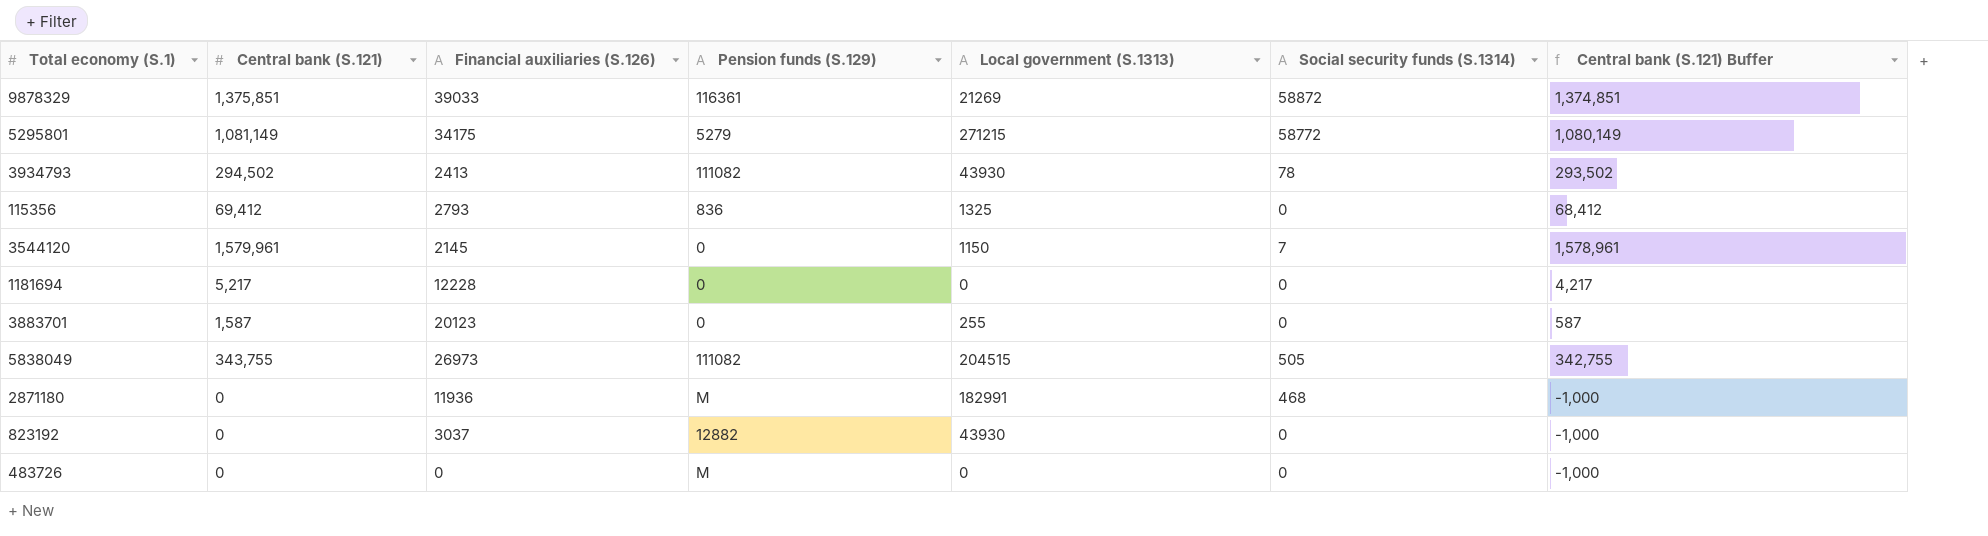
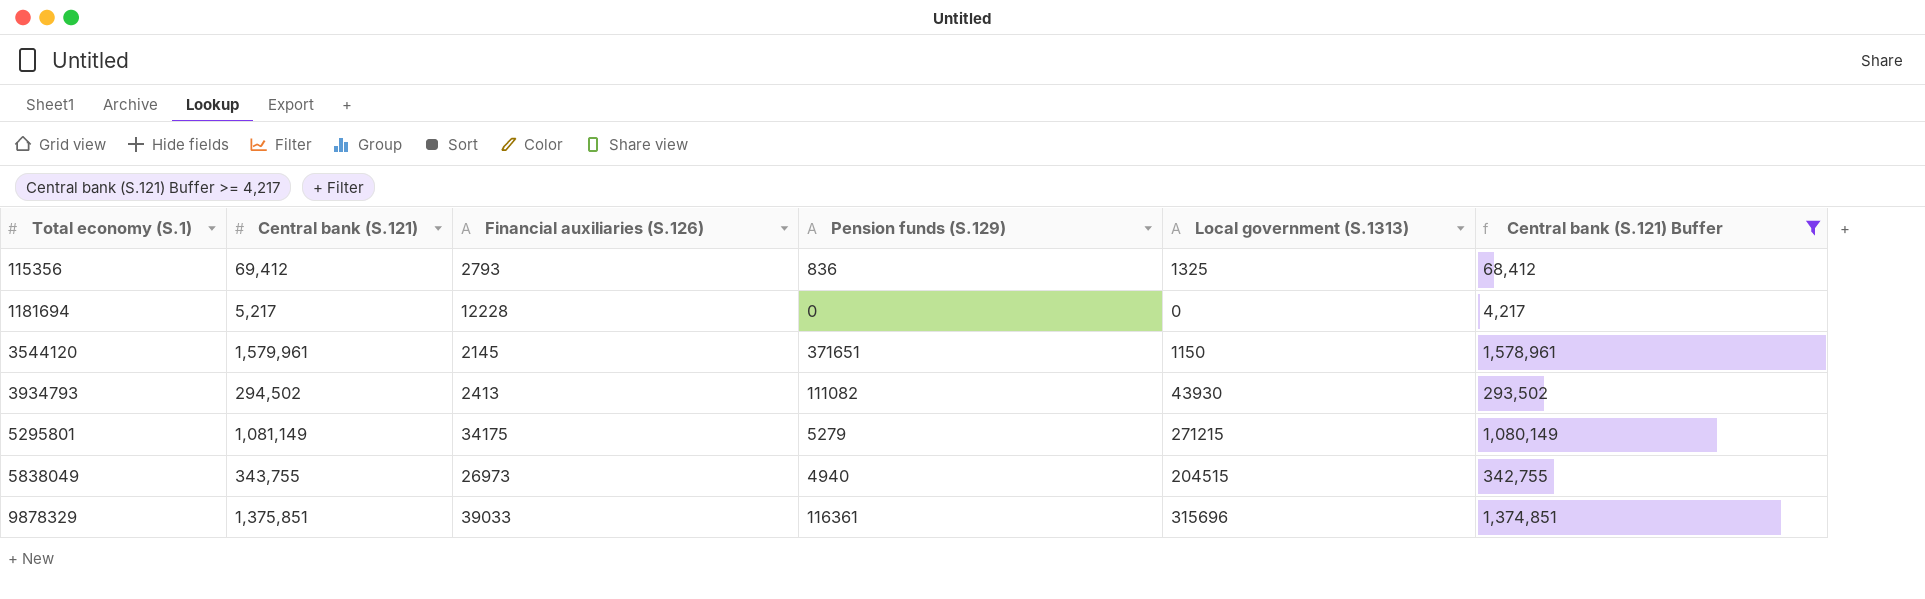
filter: none -> Central bank (S.121) Buffer >= 4,217
row order: none -> Total economy (S.1) ascending
column Social security funds (S.1314) | position: 6 -> none
3544120 | Pension funds (S.129): 0 -> 371651
5838049 | Pension funds (S.129): 111082 -> 4940
9878329 | Local government (S.1313): 21269 -> 315696

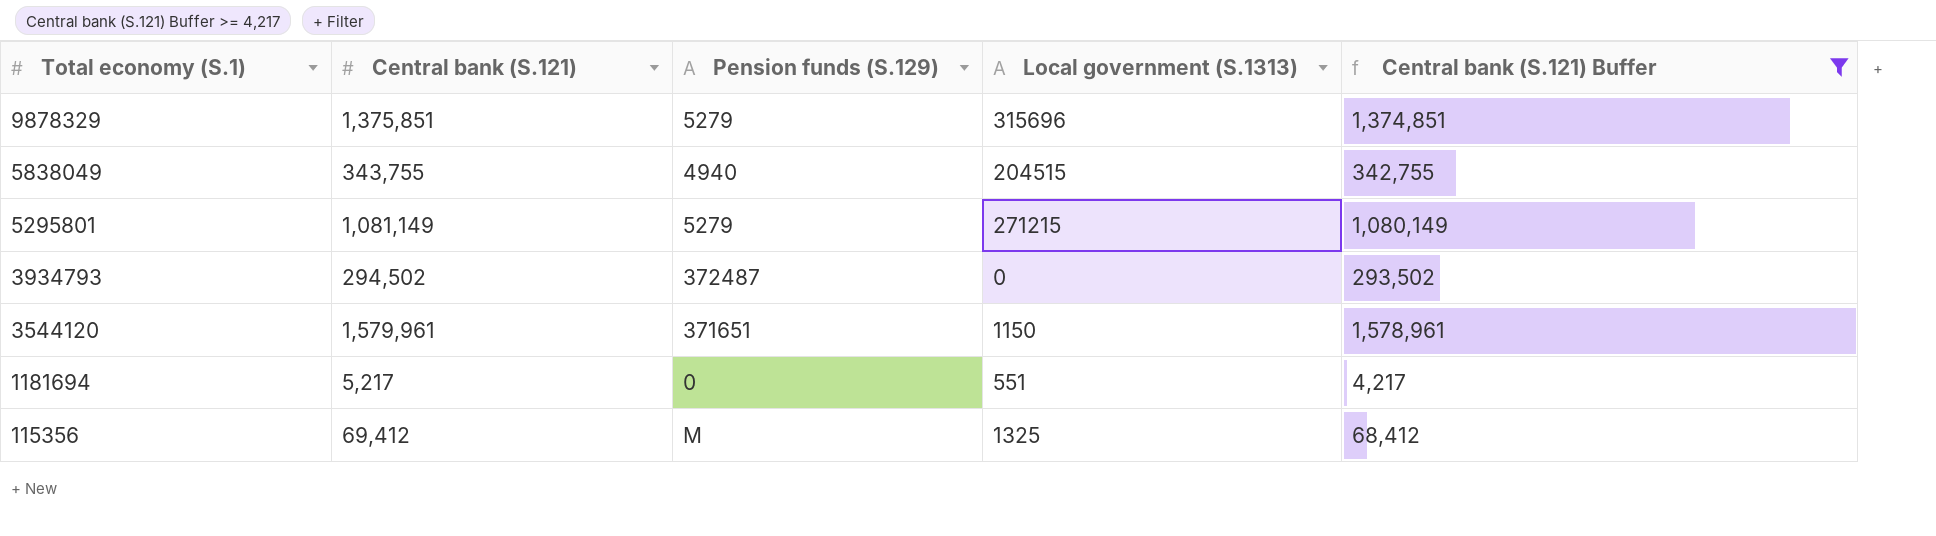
row order: Total economy (S.1) ascending -> Total economy (S.1) descending
column Financial auxiliaries (S.126) | position: 3 -> none
9878329 | Pension funds (S.129): 116361 -> 5279
3934793 | Pension funds (S.129): 111082 -> 372487
3934793 | Local government (S.1313): 43930 -> 0
1181694 | Local government (S.1313): 0 -> 551
115356 | Pension funds (S.129): 836 -> M

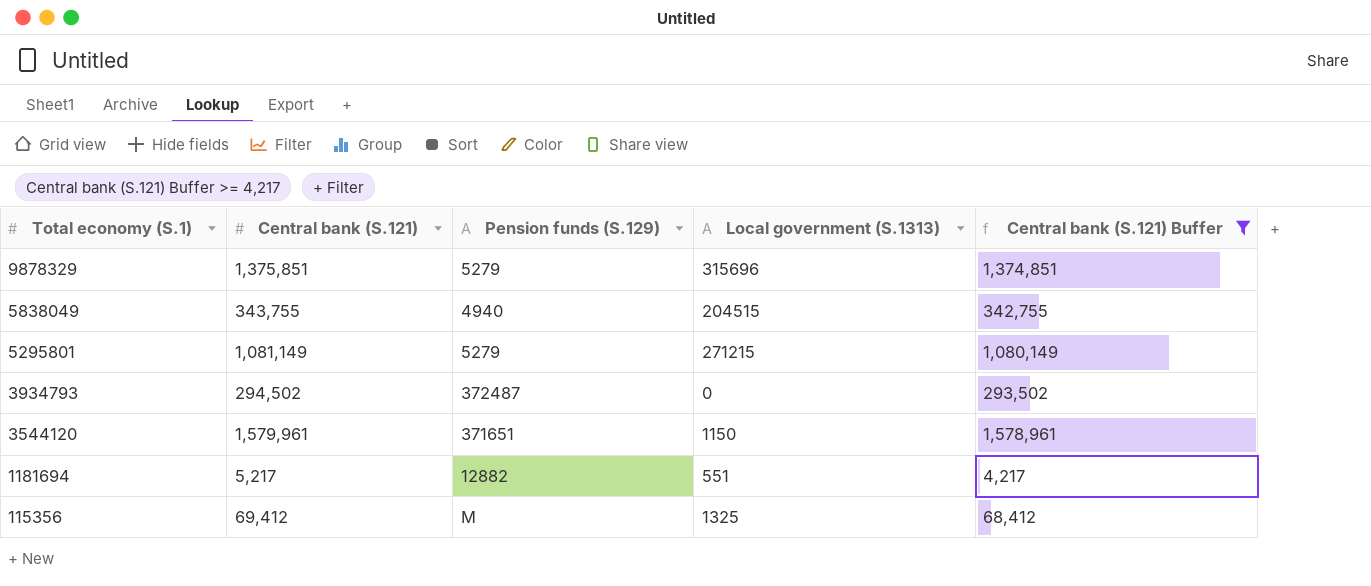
1181694 | Pension funds (S.129): 0 -> 12882

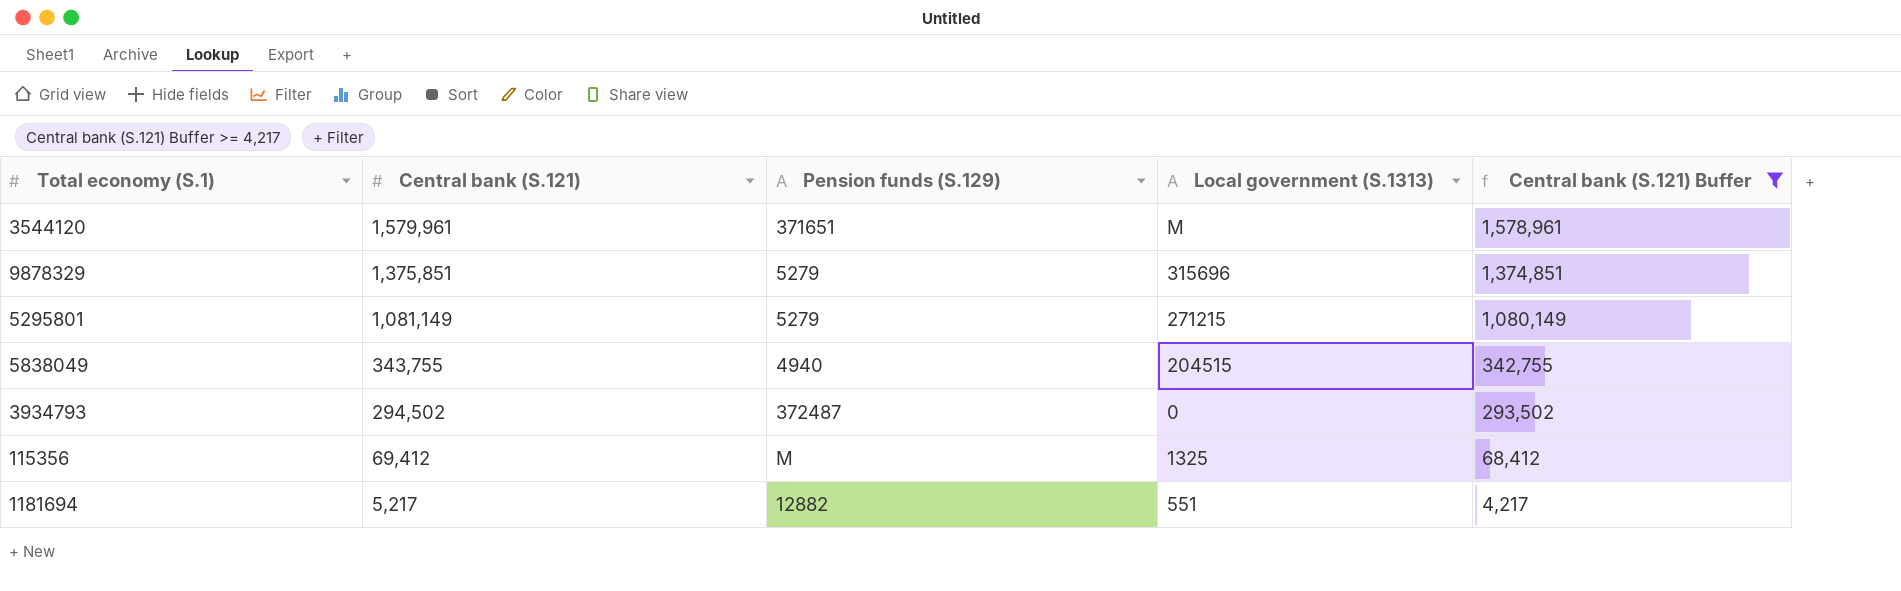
row order: Total economy (S.1) descending -> Central bank (S.121) descending
3544120 | Local government (S.1313): 1150 -> M

